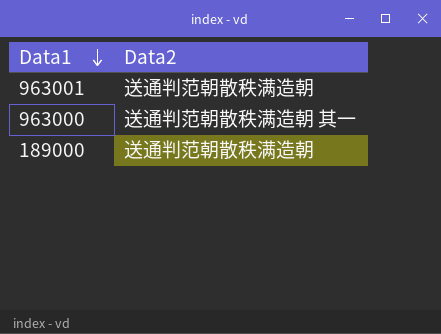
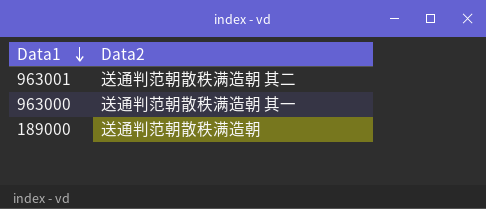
963001 | Data2: 送通判范朝散秩满造朝 -> 送通判范朝散秩满造朝 其二

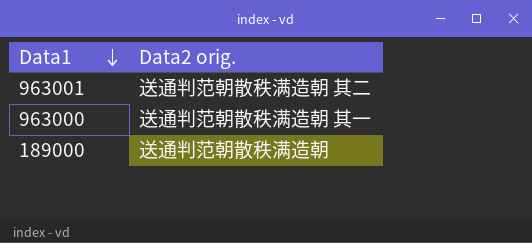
column name: Data2 -> Data2 orig.

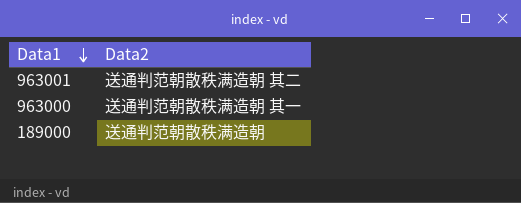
column name: Data2 orig. -> Data2

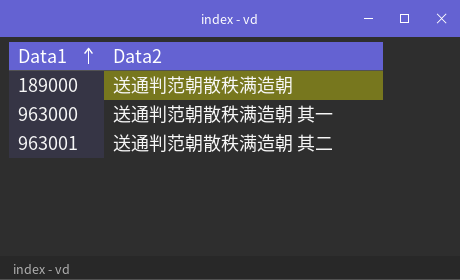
row order: Data1 descending -> Data1 ascending

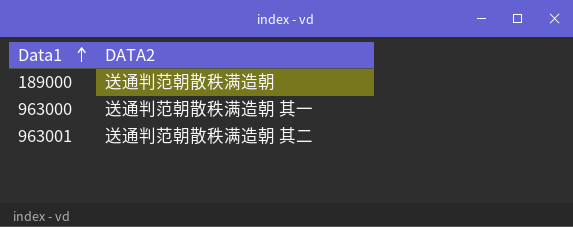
column name: Data2 -> DATA2

